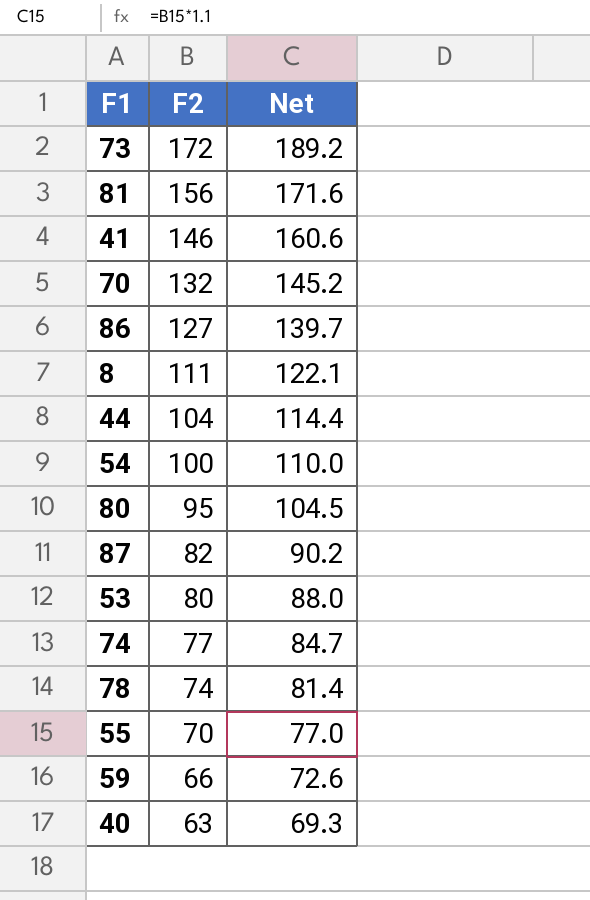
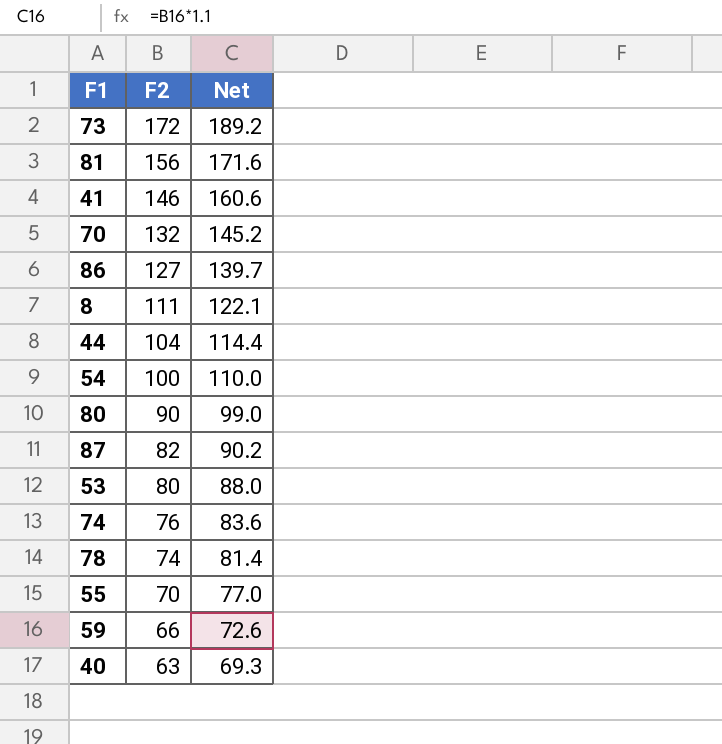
80 | F2: 95 -> 90
80 | Net: 104.5 -> 99.0
74 | F2: 77 -> 76
74 | Net: 84.7 -> 83.6

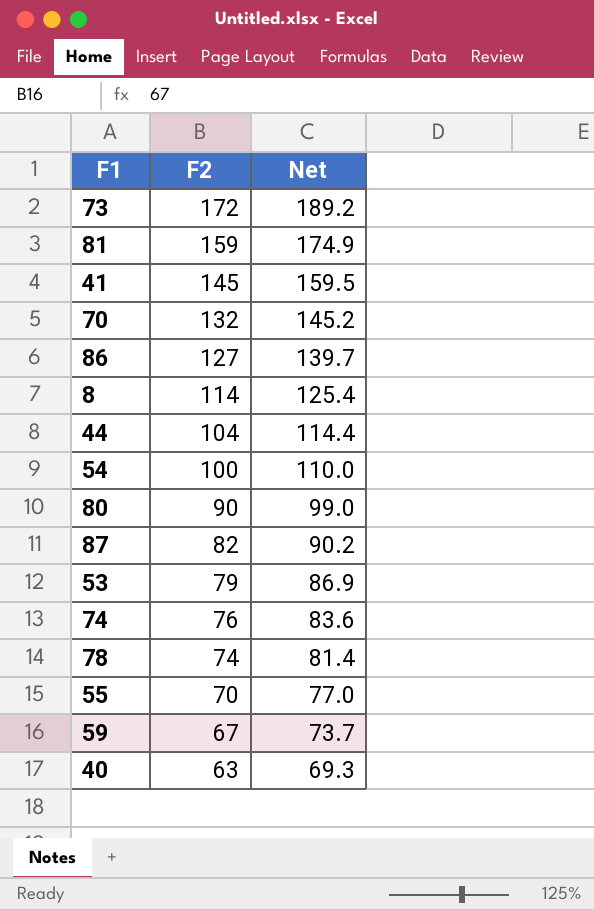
81 | F2: 156 -> 159
81 | Net: 171.6 -> 174.9
41 | F2: 146 -> 145
41 | Net: 160.6 -> 159.5
8 | F2: 111 -> 114
8 | Net: 122.1 -> 125.4
53 | F2: 80 -> 79
53 | Net: 88.0 -> 86.9
59 | F2: 66 -> 67
59 | Net: 72.6 -> 73.7

